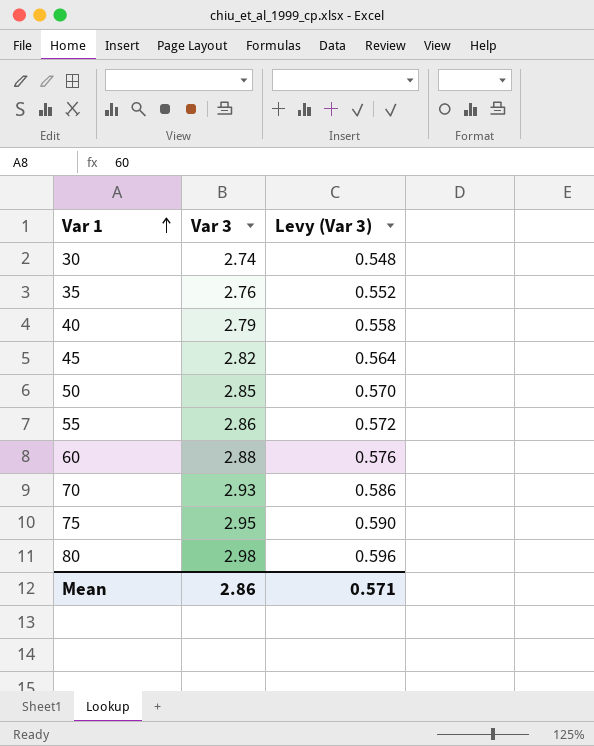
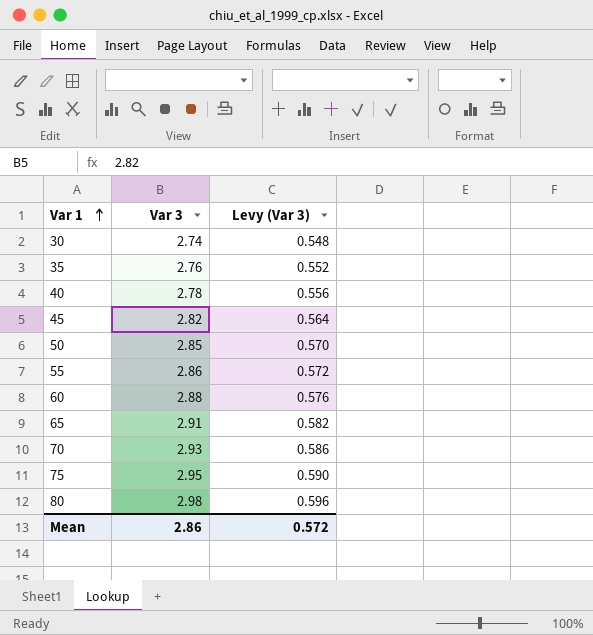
40 | Var 3: 2.79 -> 2.78
40 | Levy (Var 3): 0.558 -> 0.556
row 65: none -> 2.91 | 0.582
Mean | Levy (Var 3): 0.571 -> 0.572

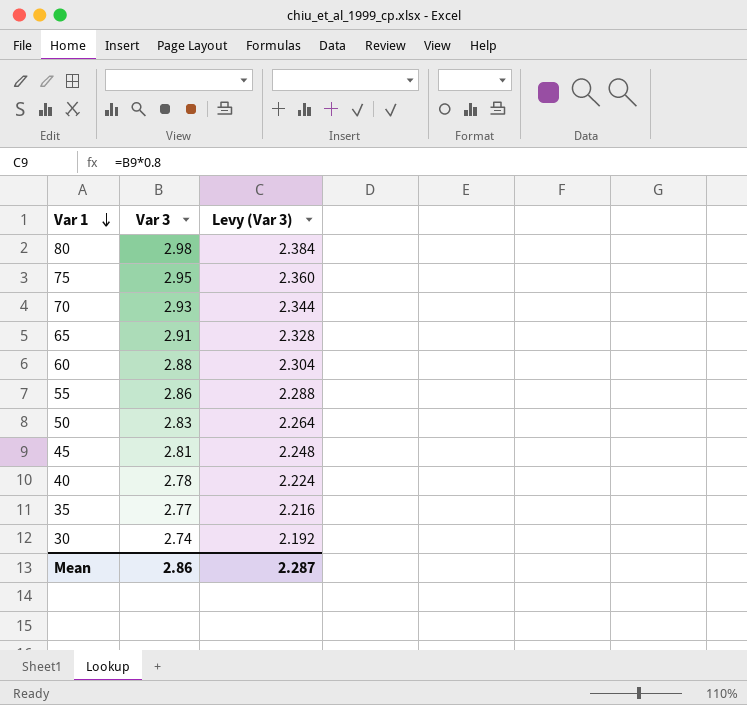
row order: Var 1 ascending -> Var 1 descending
column Levy (Var 3) | formula: [Var 3] * 0.2 -> [Var 3] * 0.8
50 | Var 3: 2.85 -> 2.83
45 | Var 3: 2.82 -> 2.81
35 | Var 3: 2.76 -> 2.77
Mean | Levy (Var 3): 0.572 -> 2.287

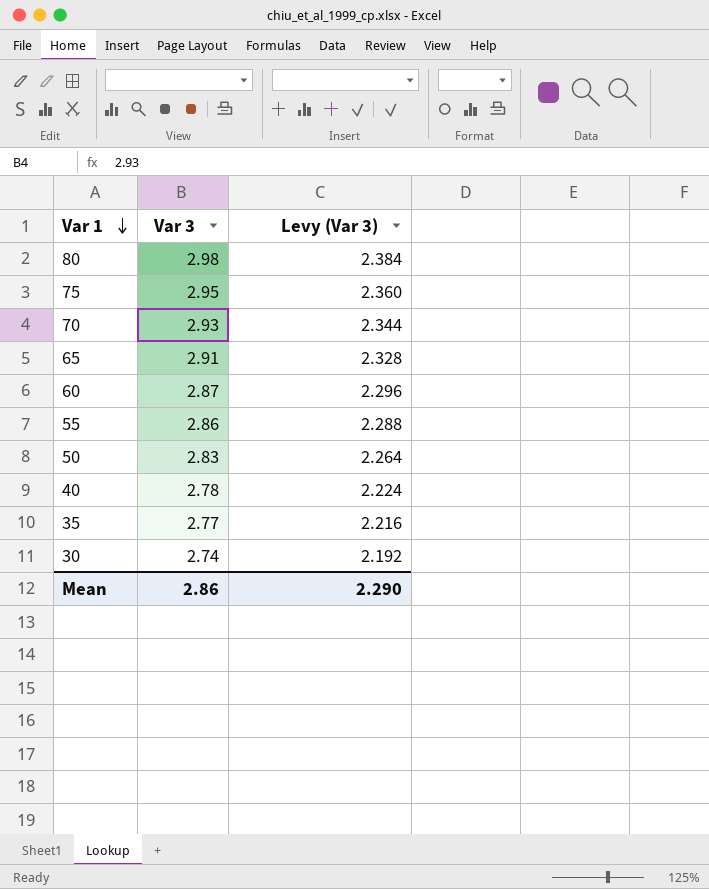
row 45: 2.81 | 2.248 -> none
60 | Var 3: 2.88 -> 2.87
60 | Levy (Var 3): 2.304 -> 2.296
Mean | Levy (Var 3): 2.287 -> 2.290

